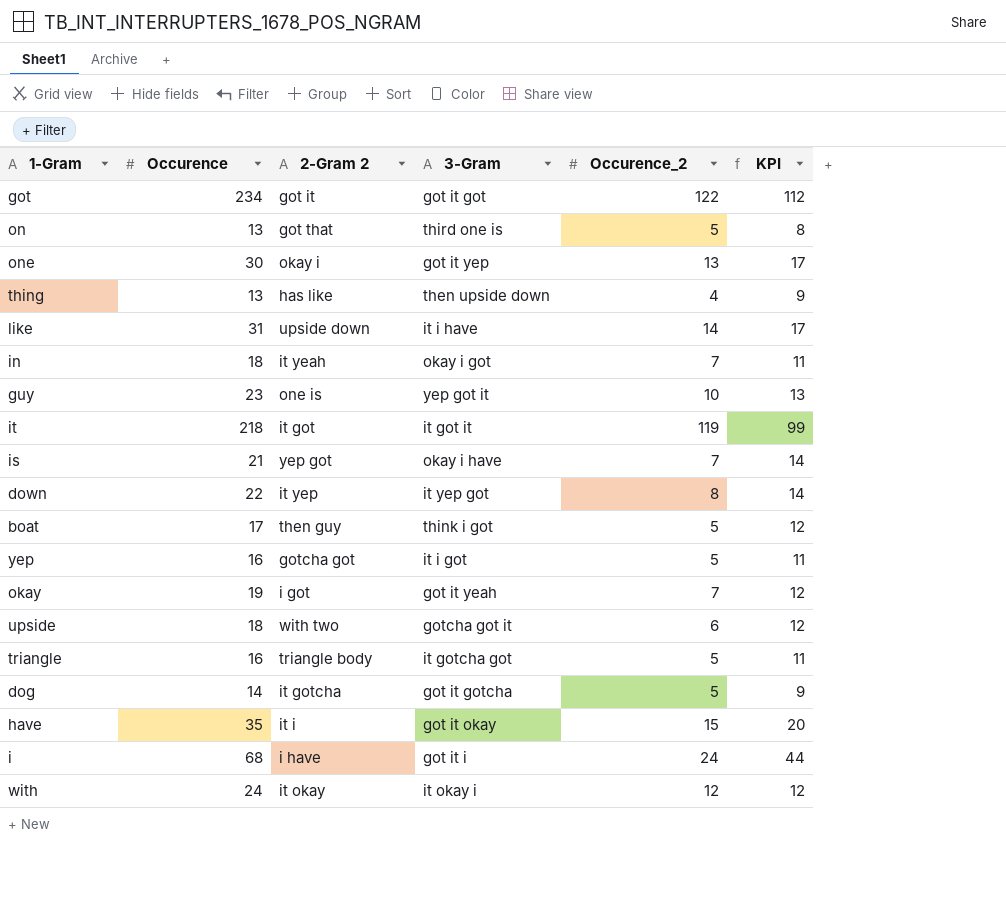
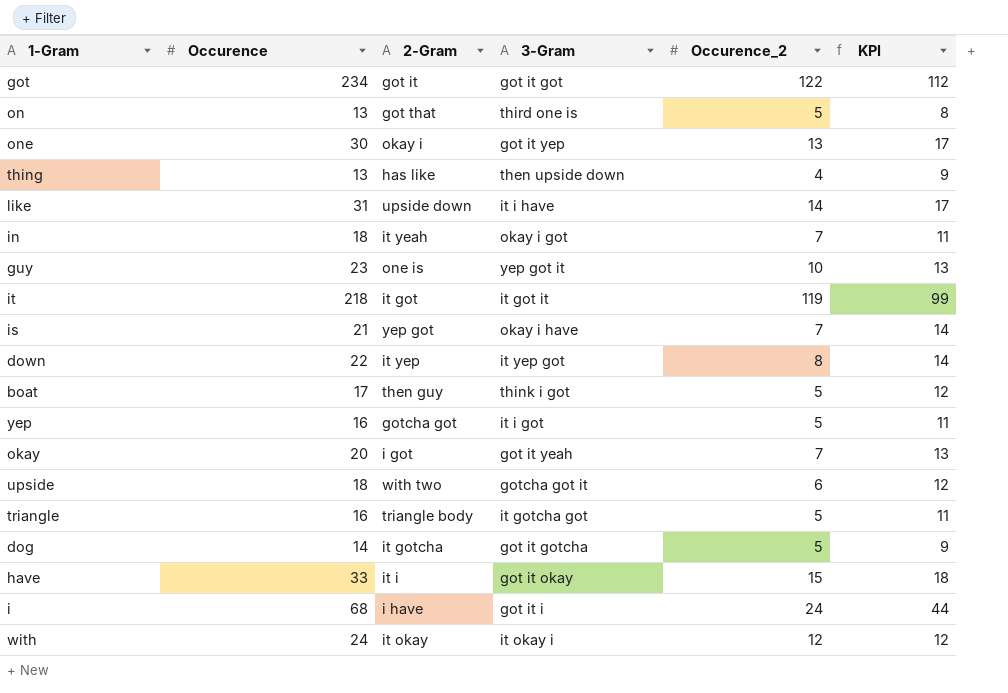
column name: 2-Gram 2 -> 2-Gram
okay | Occurence: 19 -> 20
okay | KPI: 12 -> 13
have | Occurence: 35 -> 33
have | KPI: 20 -> 18

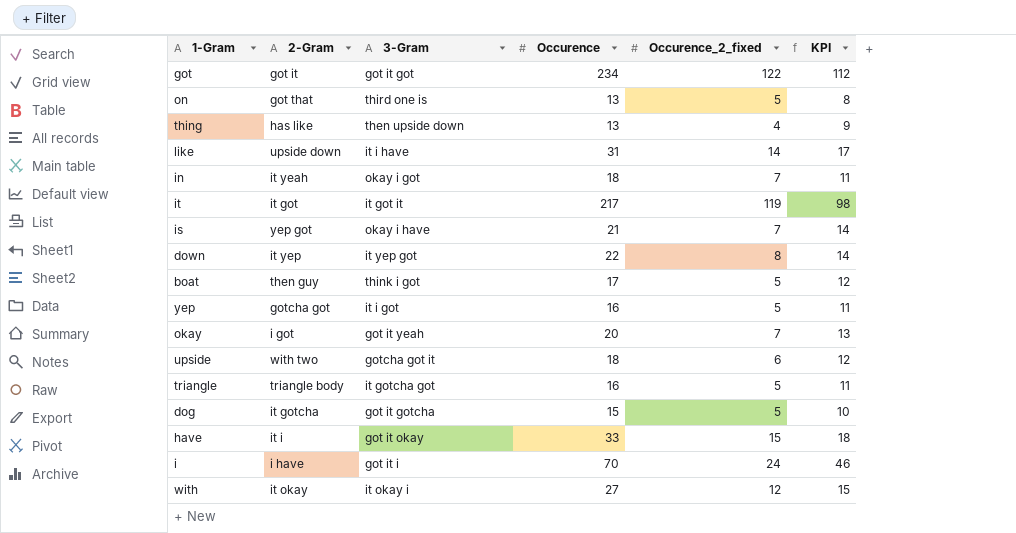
column Occurence | position: 2 -> 4
column name: Occurence_2 -> Occurence_2_fixed
row one: 30 | okay i | got it yep | 13 | 17 -> none
row guy: 23 | one is | yep got it | 10 | 13 -> none
it | Occurence: 218 -> 217
it | KPI: 99 -> 98
dog | Occurence: 14 -> 15
dog | KPI: 9 -> 10
i | Occurence: 68 -> 70
i | KPI: 44 -> 46
with | Occurence: 24 -> 27
with | KPI: 12 -> 15

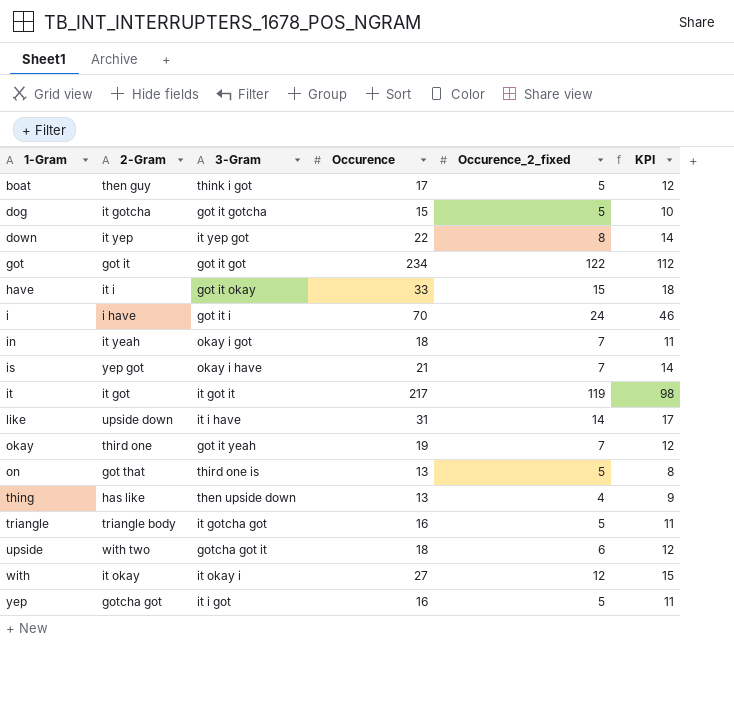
row order: none -> 1-Gram ascending
okay | 2-Gram: i got -> third one
okay | Occurence: 20 -> 19
okay | KPI: 13 -> 12

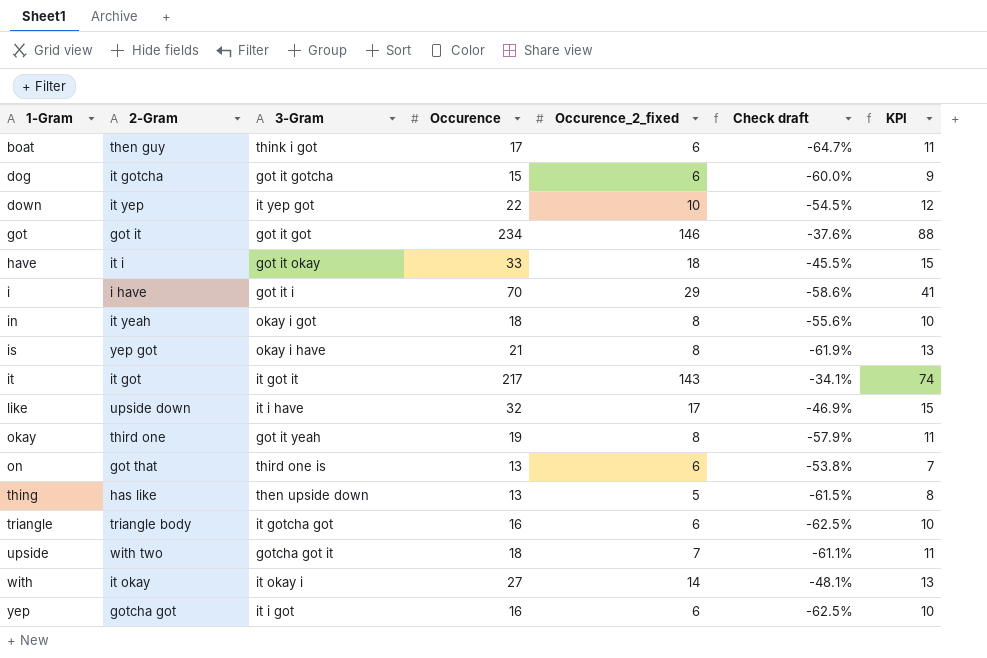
column Check draft | formula: none -> ([Occurence_2_fixed] - [Occurence]) / [Occurence]
boat | Occurence_2_fixed: 5 -> 6
boat | KPI: 12 -> 11
dog | Occurence_2_fixed: 5 -> 6
dog | KPI: 10 -> 9
down | Occurence_2_fixed: 8 -> 10
down | KPI: 14 -> 12
got | Occurence_2_fixed: 122 -> 146
got | KPI: 112 -> 88
have | Occurence_2_fixed: 15 -> 18
have | KPI: 18 -> 15
i | Occurence_2_fixed: 24 -> 29
i | KPI: 46 -> 41
in | Occurence_2_fixed: 7 -> 8
in | KPI: 11 -> 10
is | Occurence_2_fixed: 7 -> 8
is | KPI: 14 -> 13
it | Occurence_2_fixed: 119 -> 143
it | KPI: 98 -> 74
like | Occurence: 31 -> 32
like | Occurence_2_fixed: 14 -> 17
like | KPI: 17 -> 15
okay | Occurence_2_fixed: 7 -> 8
okay | KPI: 12 -> 11
on | Occurence_2_fixed: 5 -> 6
on | KPI: 8 -> 7
thing | Occurence_2_fixed: 4 -> 5
thing | KPI: 9 -> 8
triangle | Occurence_2_fixed: 5 -> 6
triangle | KPI: 11 -> 10
upside | Occurence_2_fixed: 6 -> 7
upside | KPI: 12 -> 11
with | Occurence_2_fixed: 12 -> 14
with | KPI: 15 -> 13
yep | Occurence_2_fixed: 5 -> 6
yep | KPI: 11 -> 10

